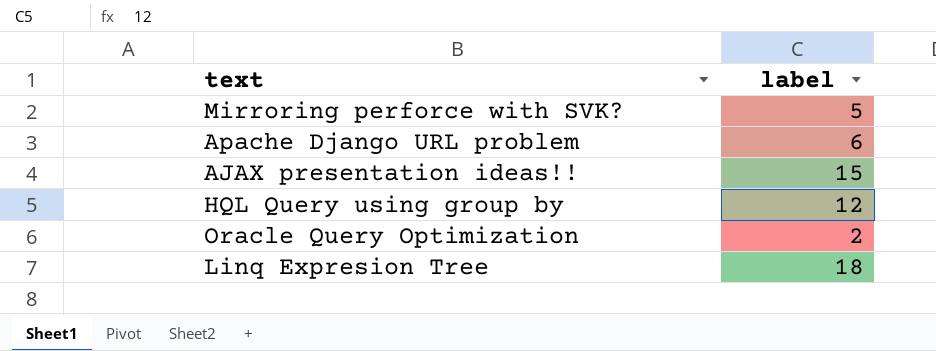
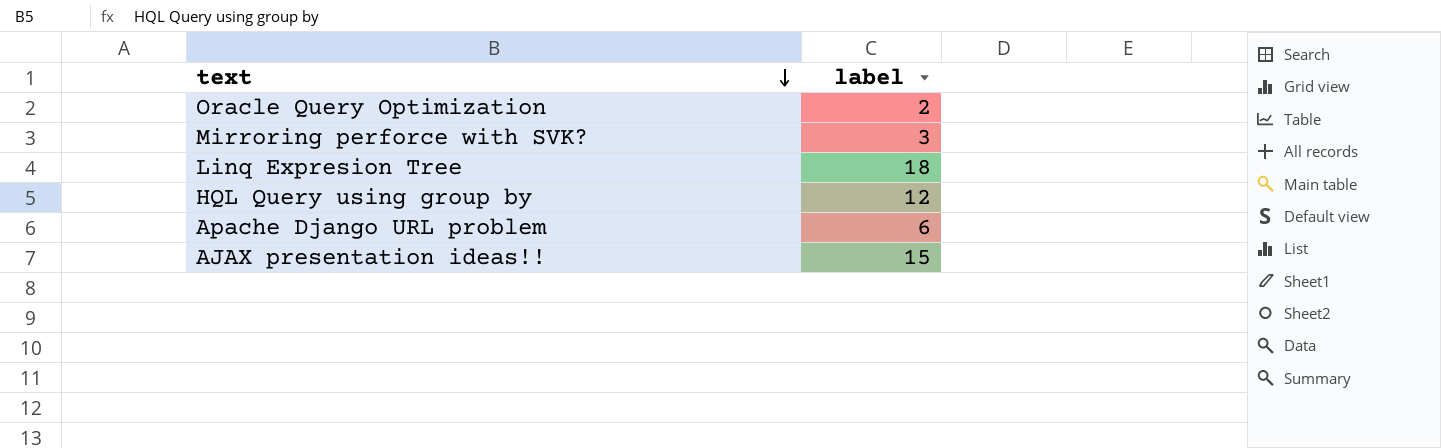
row order: none -> text descending
Mirroring perforce with SVK? | label: 5 -> 3

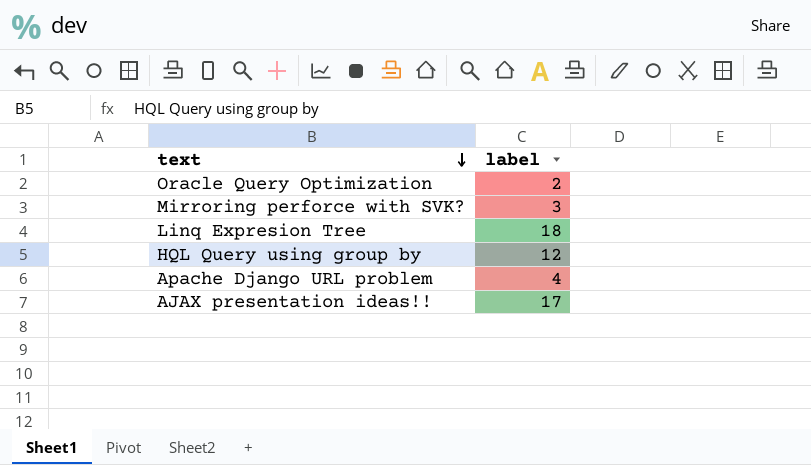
Apache Django URL problem | label: 6 -> 4
AJAX presentation ideas!! | label: 15 -> 17

